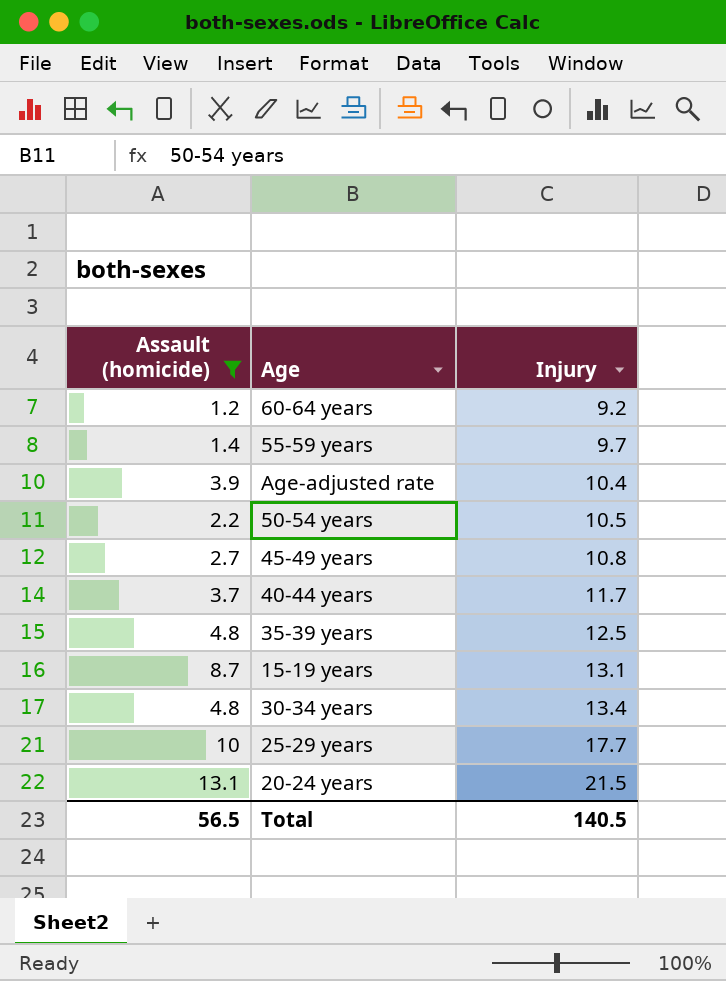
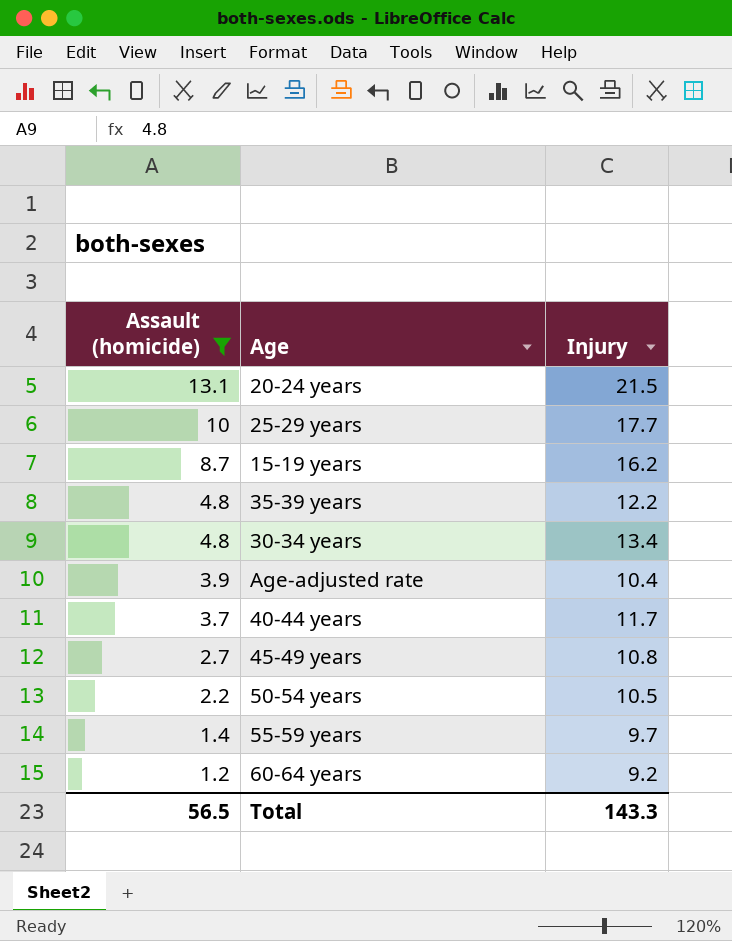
row order: Injury ascending -> Assault (homicide) descending
15-19 years | Injury: 13.1 -> 16.2
35-39 years | Injury: 12.5 -> 12.2
Total | Injury: 140.5 -> 143.3

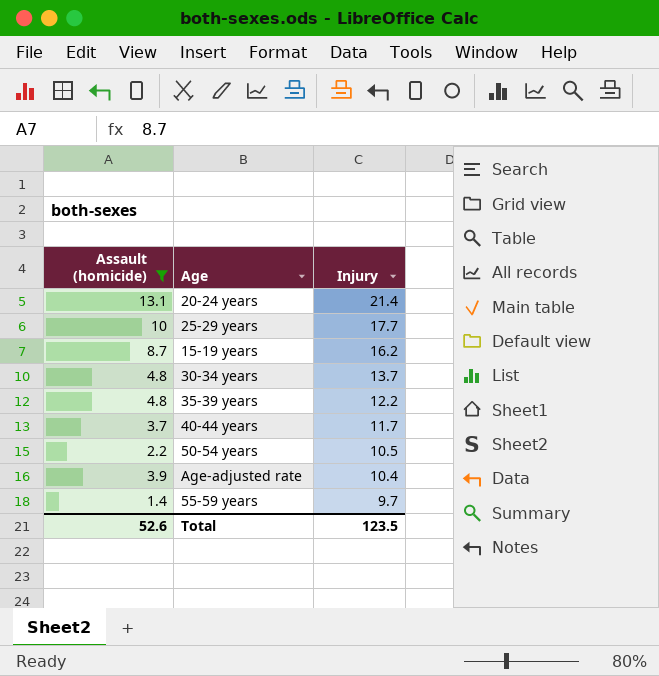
row order: Assault (homicide) descending -> Injury descending
row 45-49 years: 2.7 | 10.8 -> none
row 60-64 years: 1.2 | 9.2 -> none
20-24 years | Injury: 21.5 -> 21.4
30-34 years | Injury: 13.4 -> 13.7
Total | Assault (homicide): 56.5 -> 52.6
Total | Injury: 143.3 -> 123.5

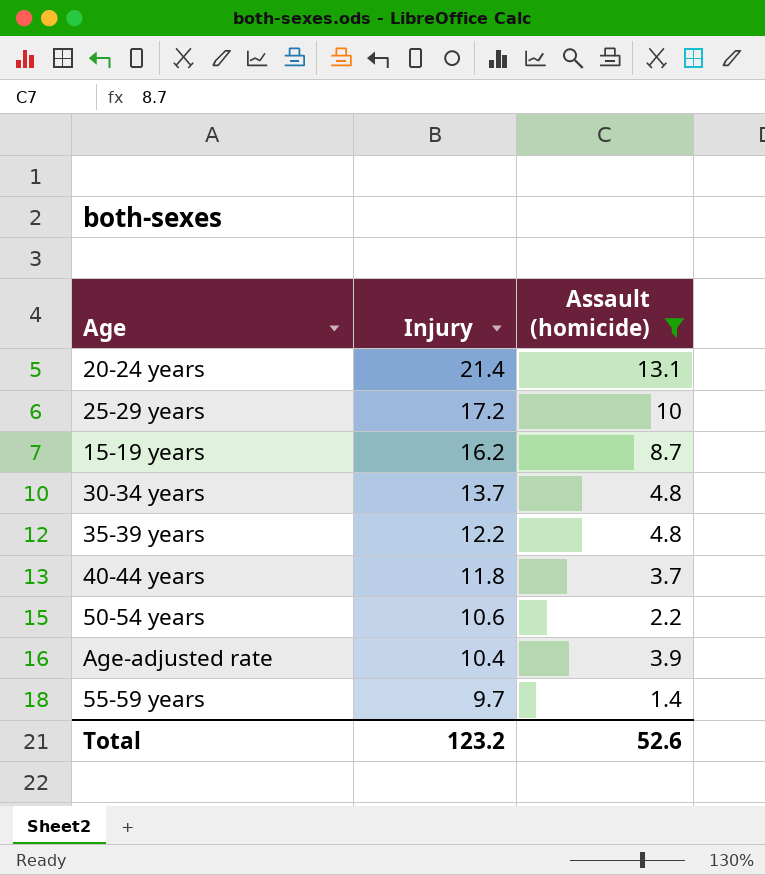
column Assault (homicide) | position: 1 -> 3
25-29 years | Injury: 17.7 -> 17.2
40-44 years | Injury: 11.7 -> 11.8
50-54 years | Injury: 10.5 -> 10.6
Total | Injury: 123.5 -> 123.2

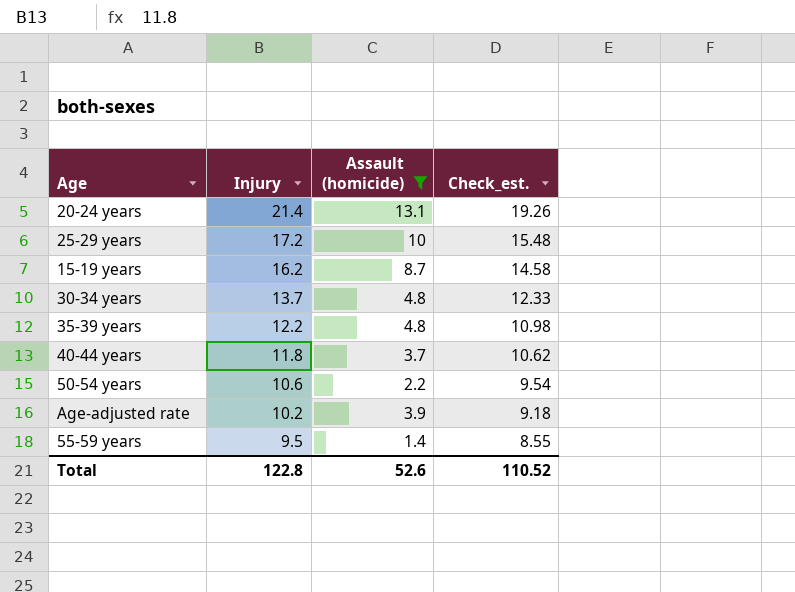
column Check_est. | formula: none -> [Injury] * 0.9
Age-adjusted rate | Injury: 10.4 -> 10.2
55-59 years | Injury: 9.7 -> 9.5
Total | Injury: 123.2 -> 122.8

